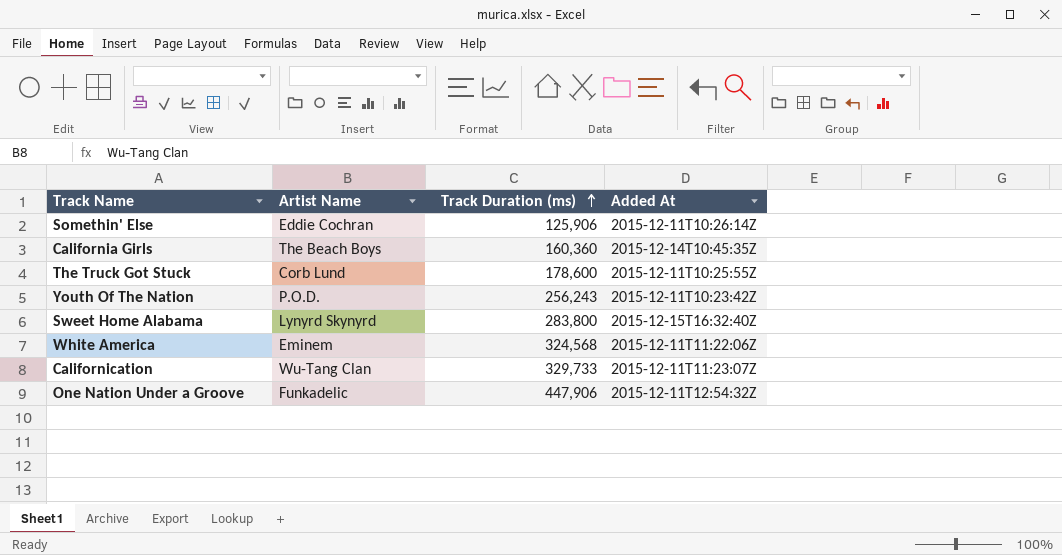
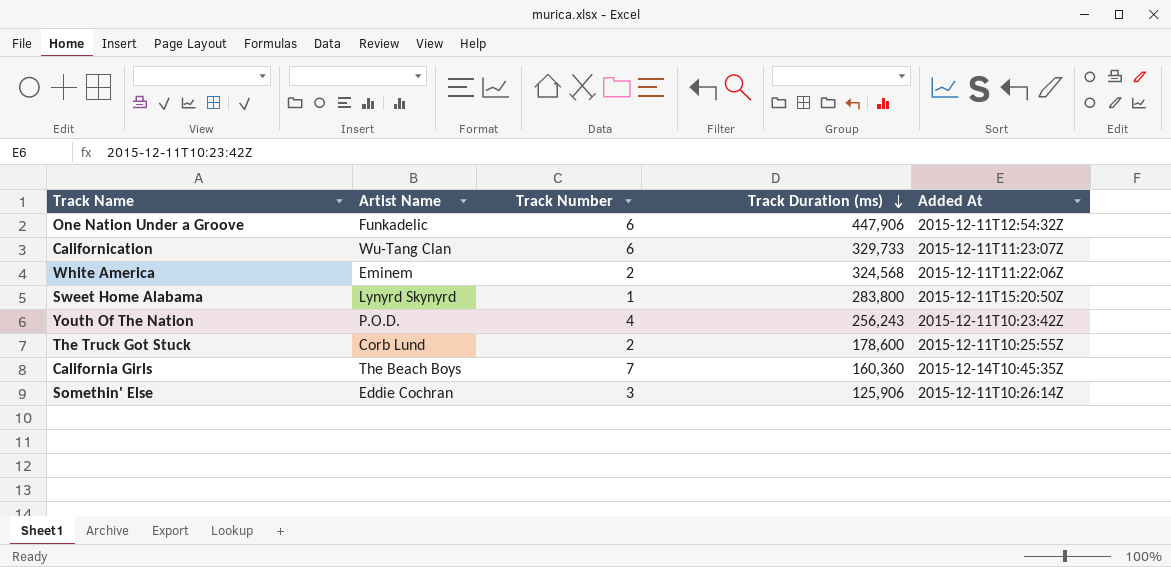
row order: Track Duration (ms) ascending -> Track Duration (ms) descending
column Track Number | position: none -> 3
Sweet Home Alabama | Added At: 2015-12-15T16:32:40Z -> 2015-12-11T15:20:50Z

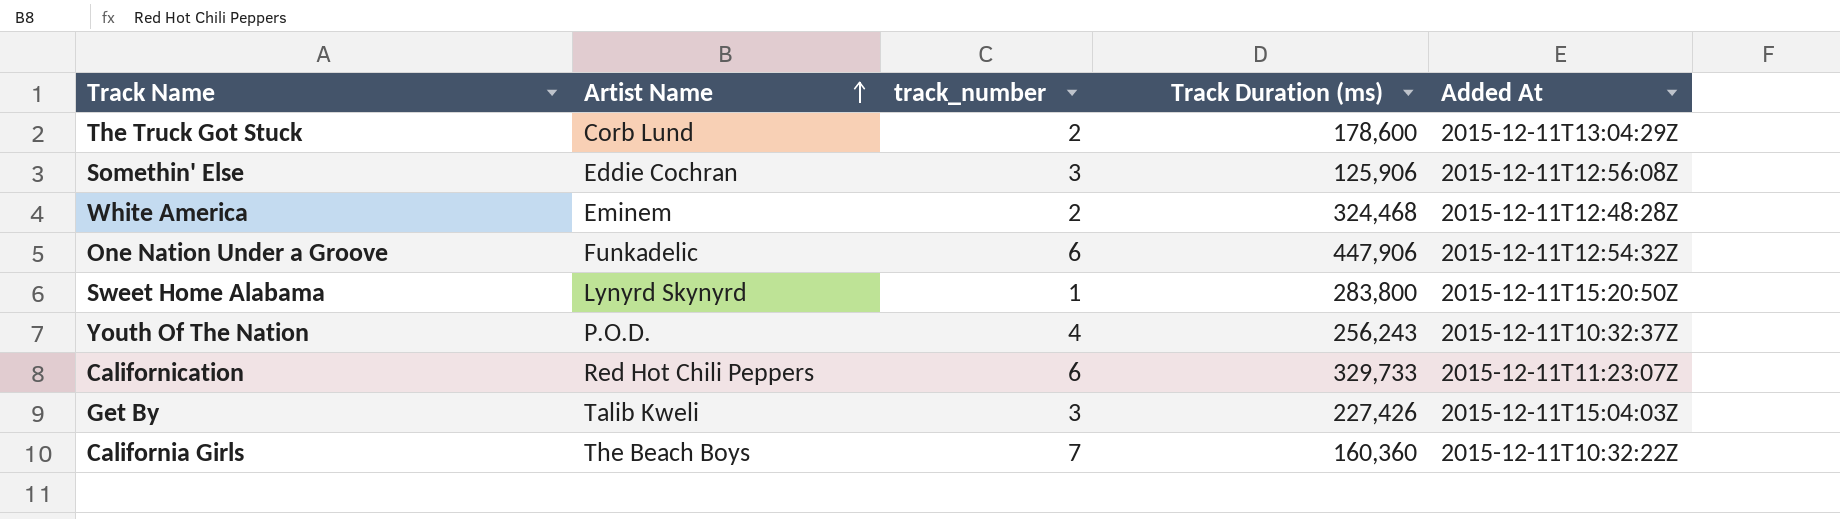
row order: Track Duration (ms) descending -> Artist Name ascending
column name: Track Number -> track_number
The Truck Got Stuck | Added At: 2015-12-11T10:25:55Z -> 2015-12-11T13:04:29Z
Somethin' Else | Added At: 2015-12-11T10:26:14Z -> 2015-12-11T12:56:08Z
White America | Track Duration (ms): 324,568 -> 324,468
White America | Added At: 2015-12-11T11:22:06Z -> 2015-12-11T12:48:28Z
Youth Of The Nation | Added At: 2015-12-11T10:23:42Z -> 2015-12-11T10:32:37Z
Californication | Artist Name: Wu-Tang Clan -> Red Hot Chili Peppers
row Get By: none -> Talib Kweli | 3 | 227,426 | 2015-12-11T15:04:03Z
California Girls | Added At: 2015-12-14T10:45:35Z -> 2015-12-11T10:32:22Z

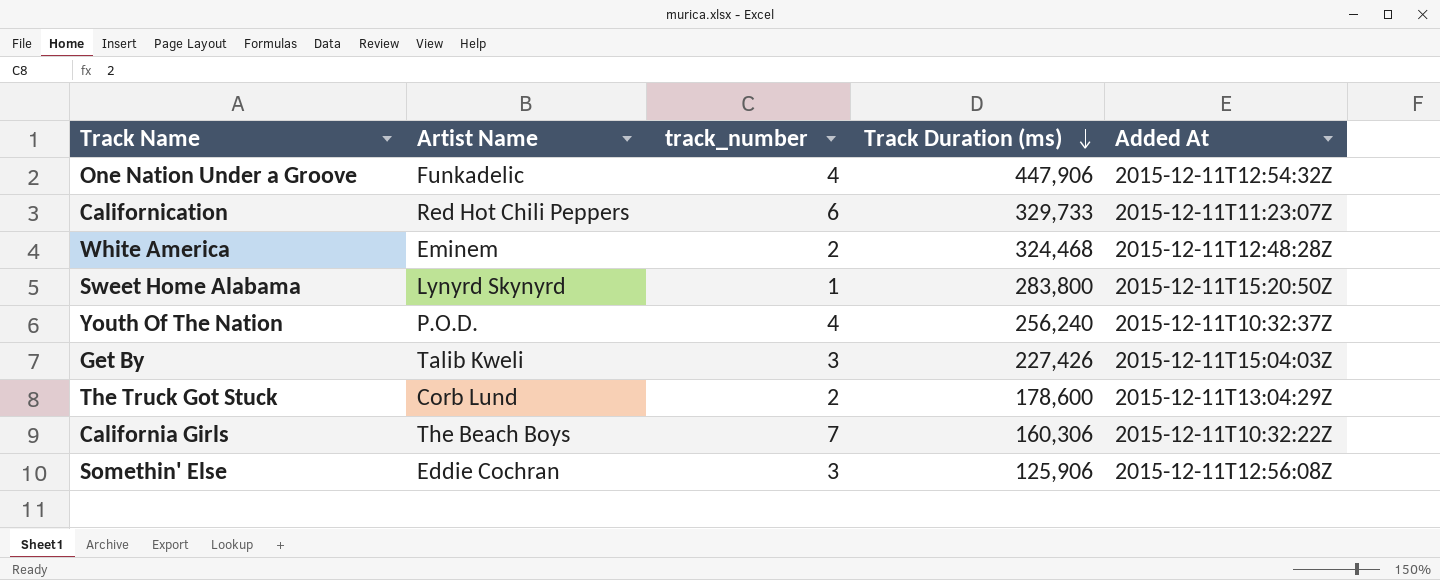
row order: Artist Name ascending -> Track Duration (ms) descending
One Nation Under a Groove | track_number: 6 -> 4
Youth Of The Nation | Track Duration (ms): 256,243 -> 256,240
California Girls | Track Duration (ms): 160,360 -> 160,306

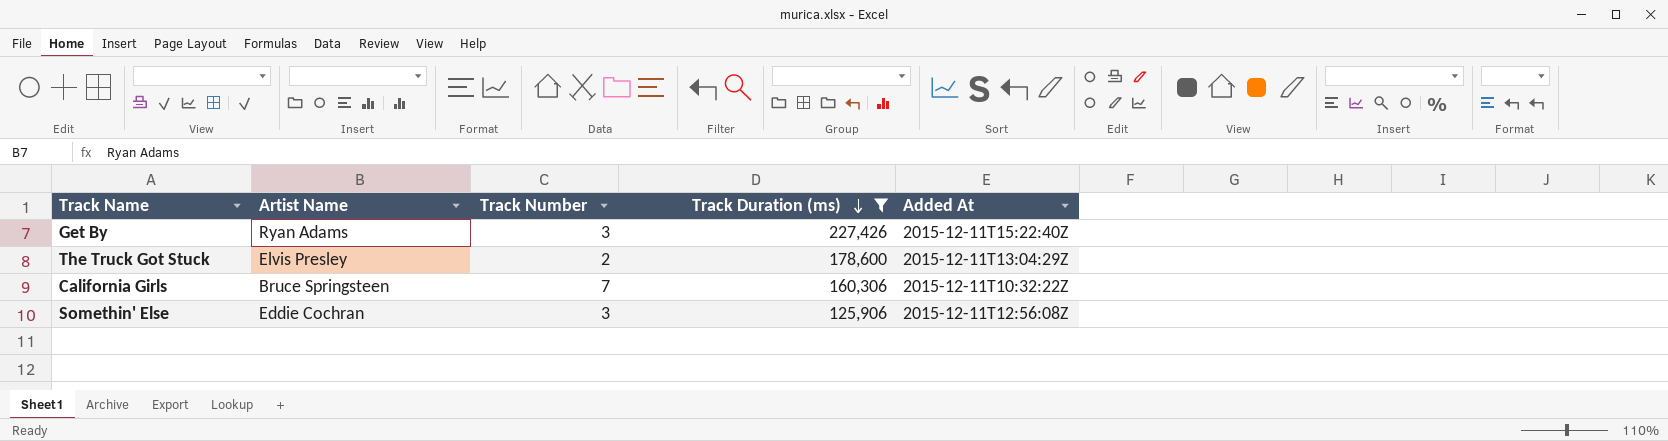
filter: none -> Track Duration (ms) <= 227,426
column name: track_number -> Track Number
Get By | Artist Name: Talib Kweli -> Ryan Adams
Get By | Added At: 2015-12-11T15:04:03Z -> 2015-12-11T15:22:40Z
The Truck Got Stuck | Artist Name: Corb Lund -> Elvis Presley
California Girls | Artist Name: The Beach Boys -> Bruce Springsteen

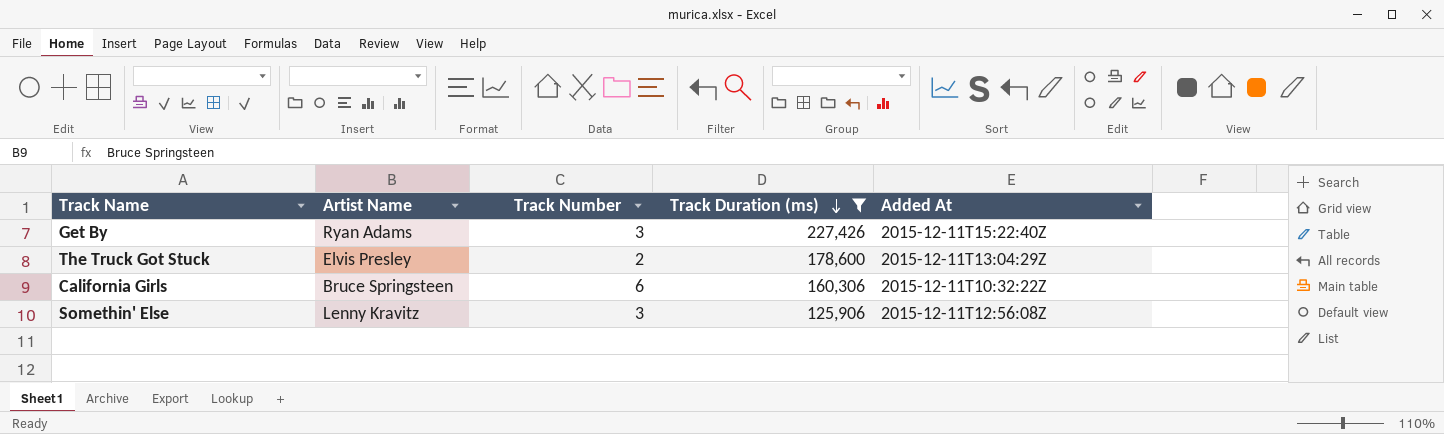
California Girls | Track Number: 7 -> 6
Somethin' Else | Artist Name: Eddie Cochran -> Lenny Kravitz

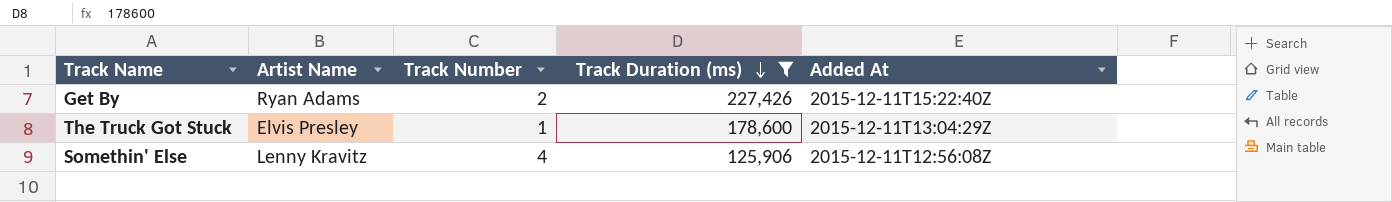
row California Girls: Bruce Springsteen | 6 | 160,306 | 2015-12-11T10:32:22Z -> none
Get By | Track Number: 3 -> 2
The Truck Got Stuck | Track Number: 2 -> 1
Somethin' Else | Track Number: 3 -> 4

